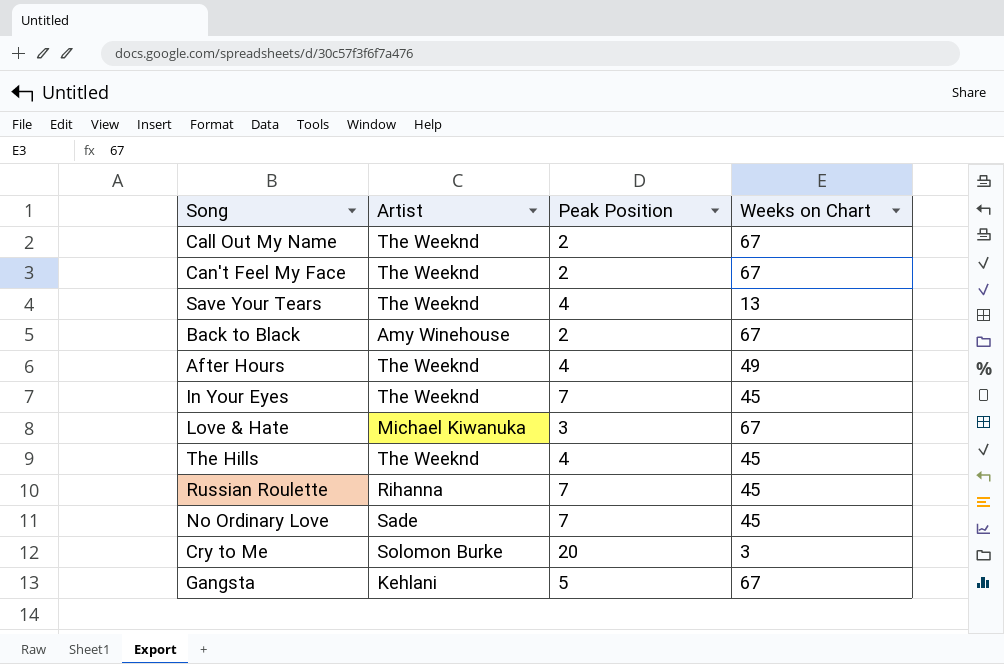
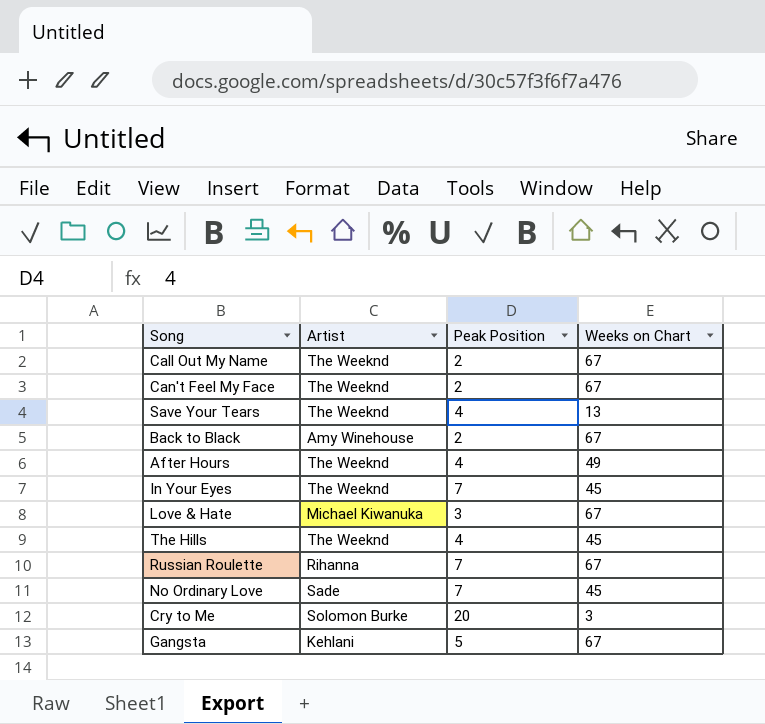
Russian Roulette | Weeks on Chart: 45 -> 67

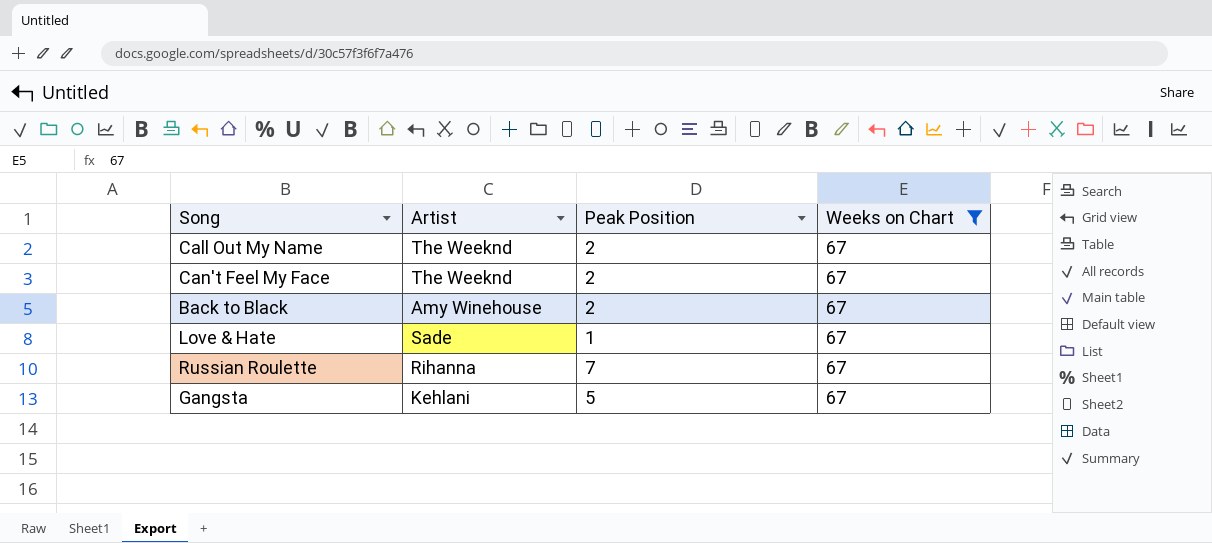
filter: none -> Weeks on Chart = 67
Love & Hate | Artist: Michael Kiwanuka -> Sade
Love & Hate | Peak Position: 3 -> 1

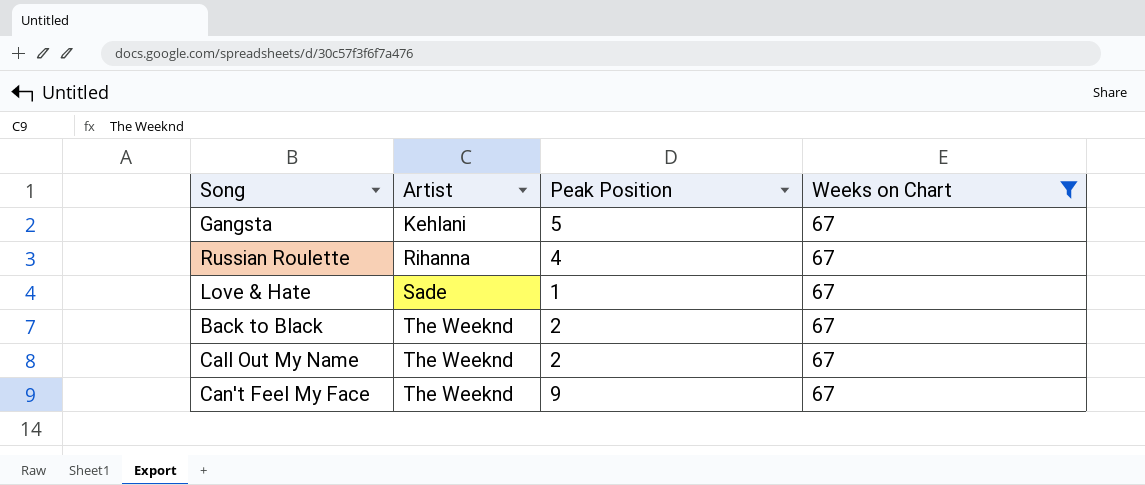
row order: none -> Artist ascending
Russian Roulette | Peak Position: 7 -> 4
Back to Black | Artist: Amy Winehouse -> The Weeknd
Can't Feel My Face | Peak Position: 2 -> 9

